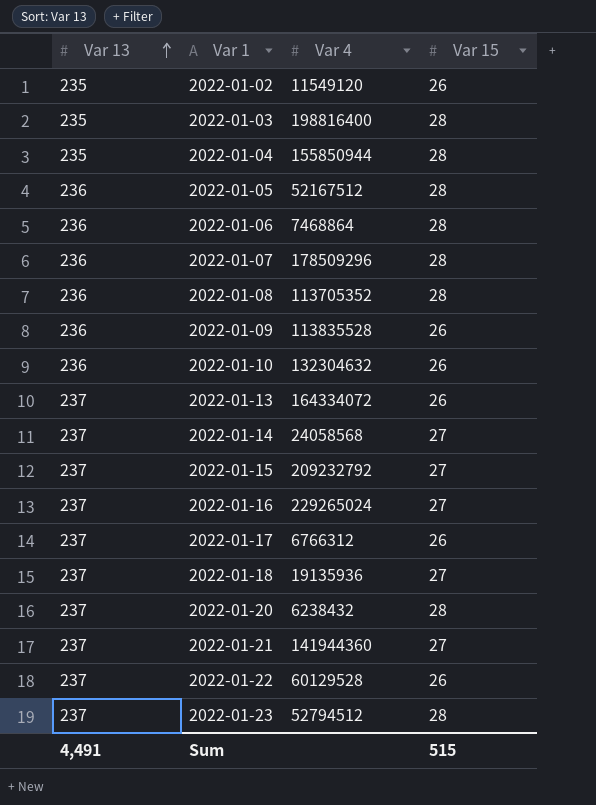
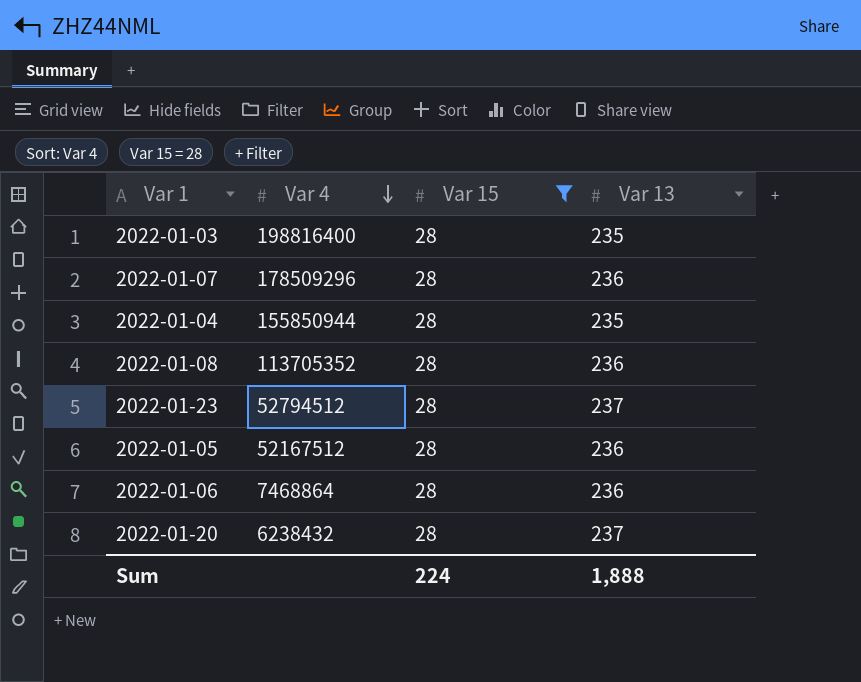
filter: none -> Var 15 = 28
row order: Var 13 ascending -> Var 4 descending
column Var 13 | position: 1 -> 4
Sum | Var 15: 515 -> 224
Sum | Var 13: 4,491 -> 1,888

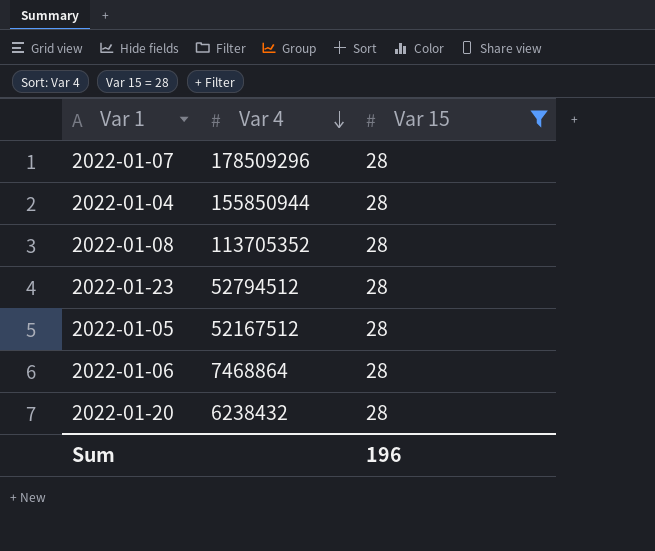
column Var 13 | position: 4 -> none
row 2022-01-03: 198816400 | 28 | 235 -> none
Sum | Var 15: 224 -> 196

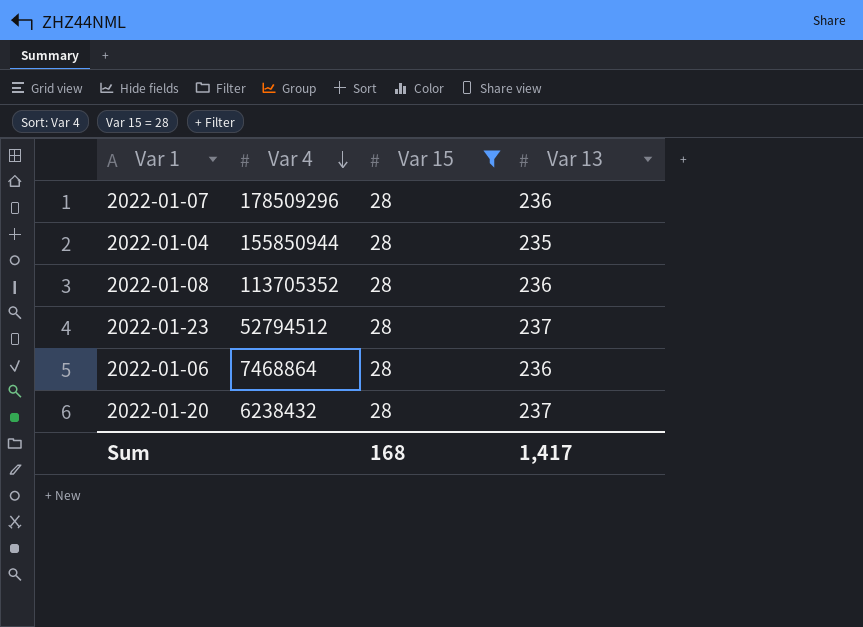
column Var 13 | position: none -> 4
row 2022-01-05: 52167512 | 28 -> none
Sum | Var 15: 196 -> 168

